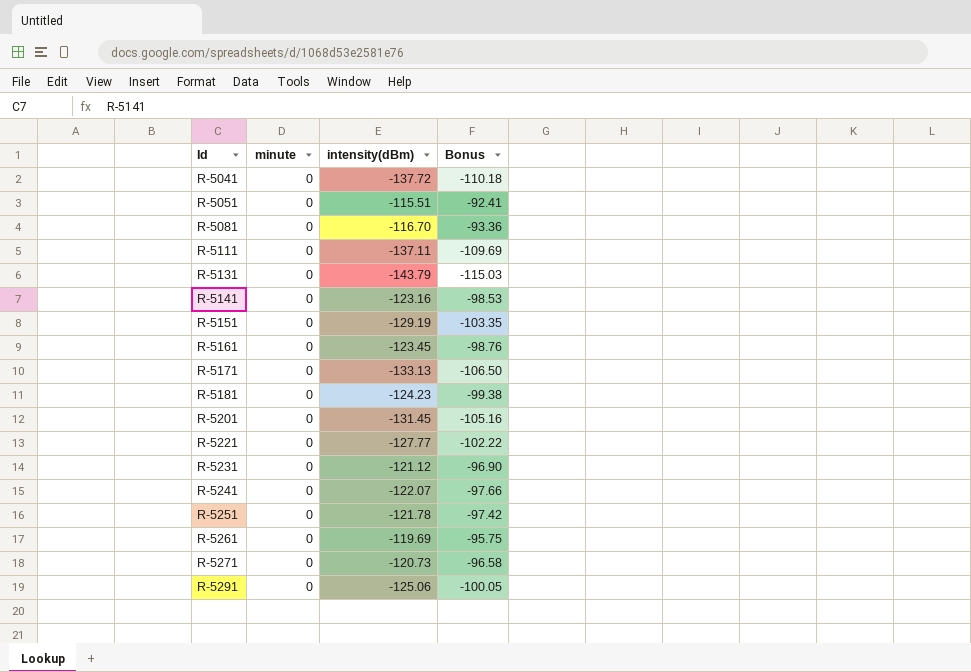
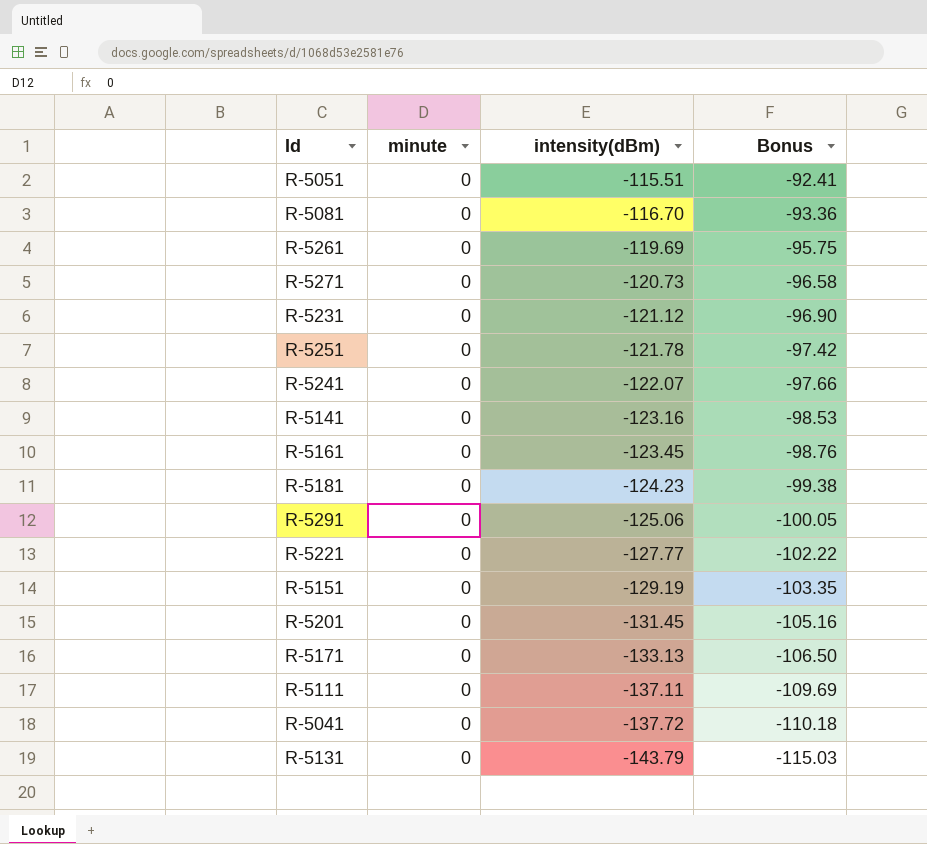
row order: Id ascending -> intensity(dBm) descending

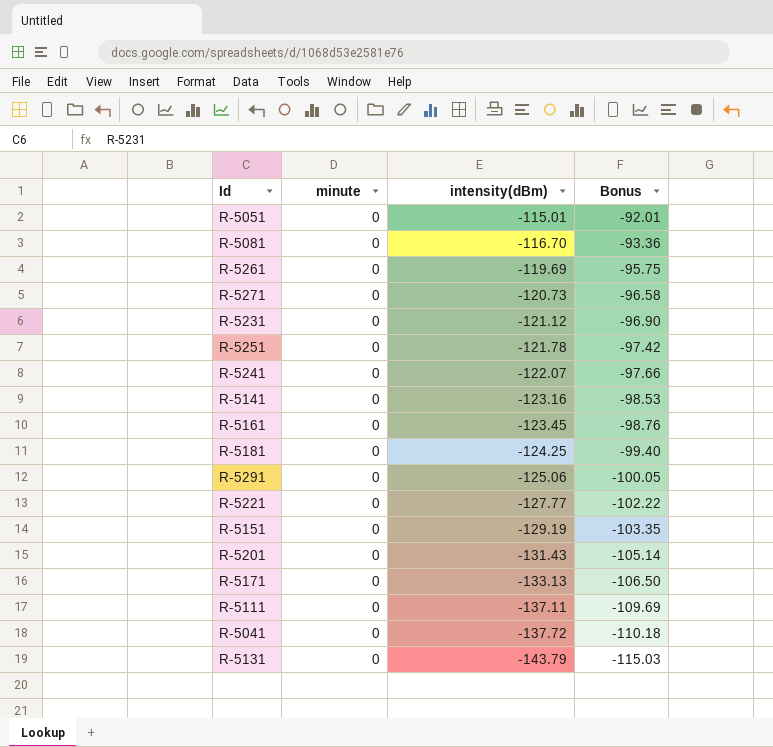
R-5051 | intensity(dBm): -115.51 -> -115.01
R-5051 | Bonus: -92.41 -> -92.01
R-5181 | intensity(dBm): -124.23 -> -124.25
R-5181 | Bonus: -99.38 -> -99.40
R-5201 | intensity(dBm): -131.45 -> -131.43
R-5201 | Bonus: -105.16 -> -105.14

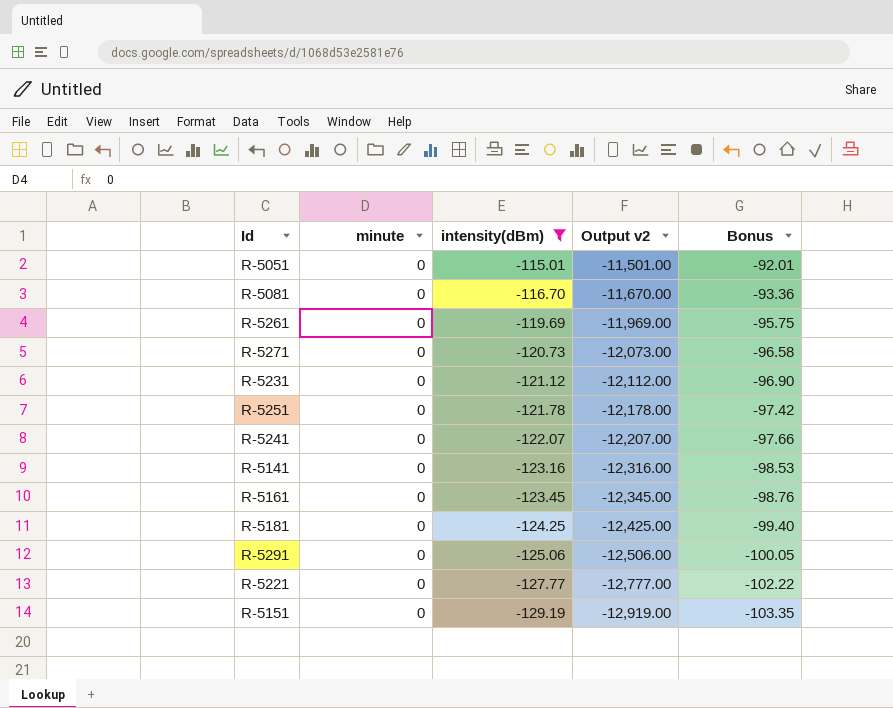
filter: none -> intensity(dBm) >= -129.19
column Output v2 | formula: none -> [intensity(dBm)] * 100

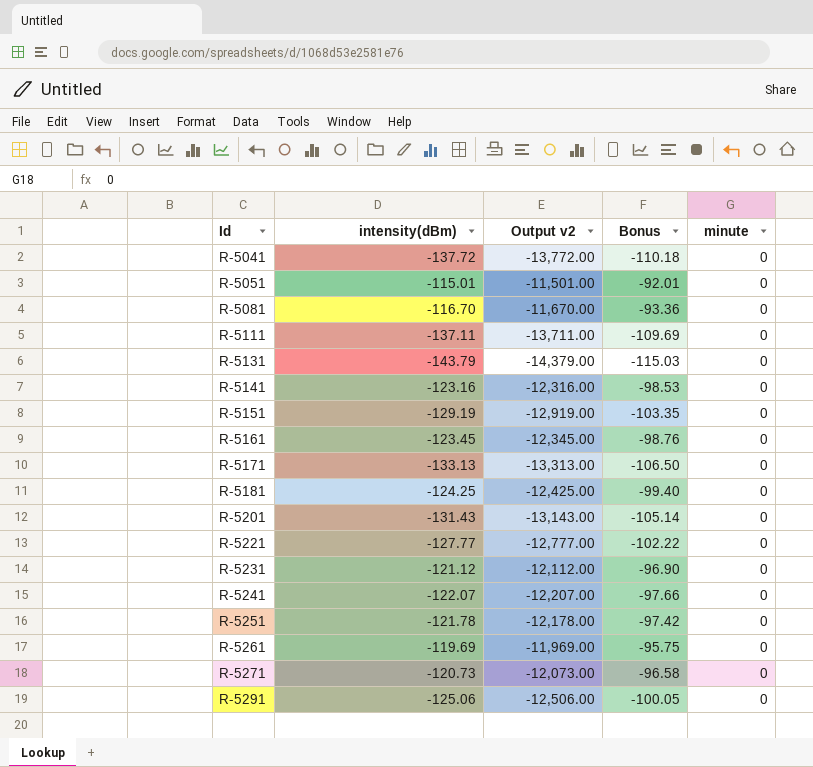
filter: intensity(dBm) >= -129.19 -> none
row order: intensity(dBm) descending -> Id ascending
column minute | position: 2 -> 5

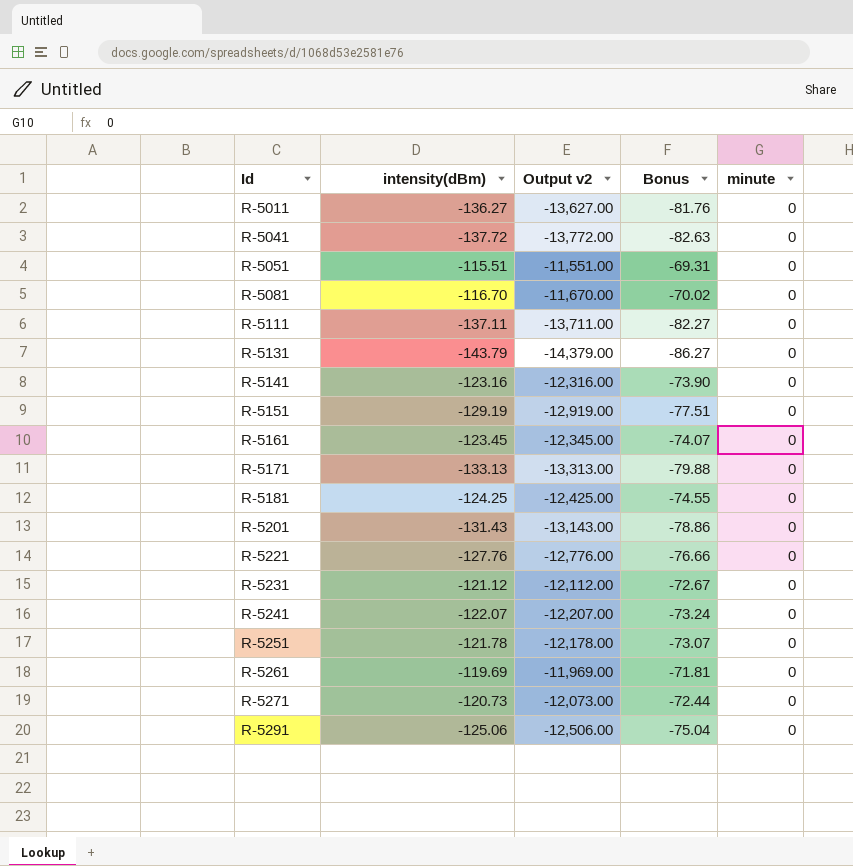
column Bonus | formula: [intensity(dBm)] * 0.8 -> [intensity(dBm)] * 0.6
row R-5011: none -> -136.27 | -13,627.00 | -81.76 | 0
R-5051 | intensity(dBm): -115.01 -> -115.51
R-5051 | Output v2: -11,501.00 -> -11,551.00
R-5221 | intensity(dBm): -127.77 -> -127.76
R-5221 | Output v2: -12,777.00 -> -12,776.00

